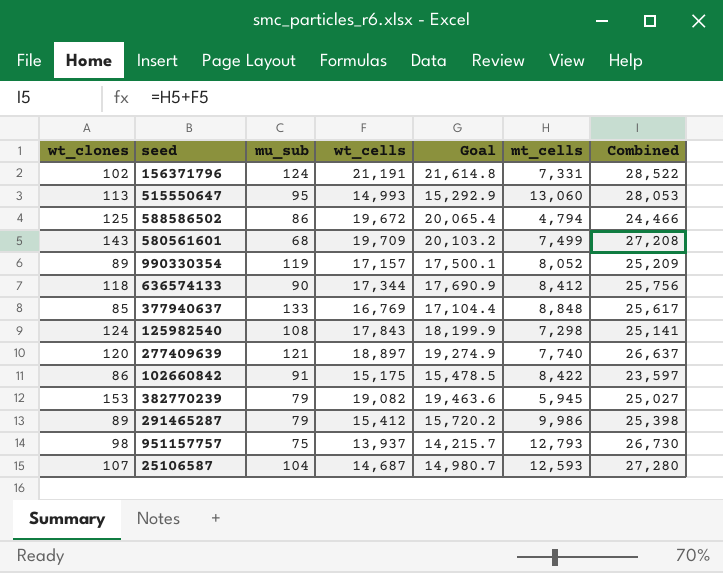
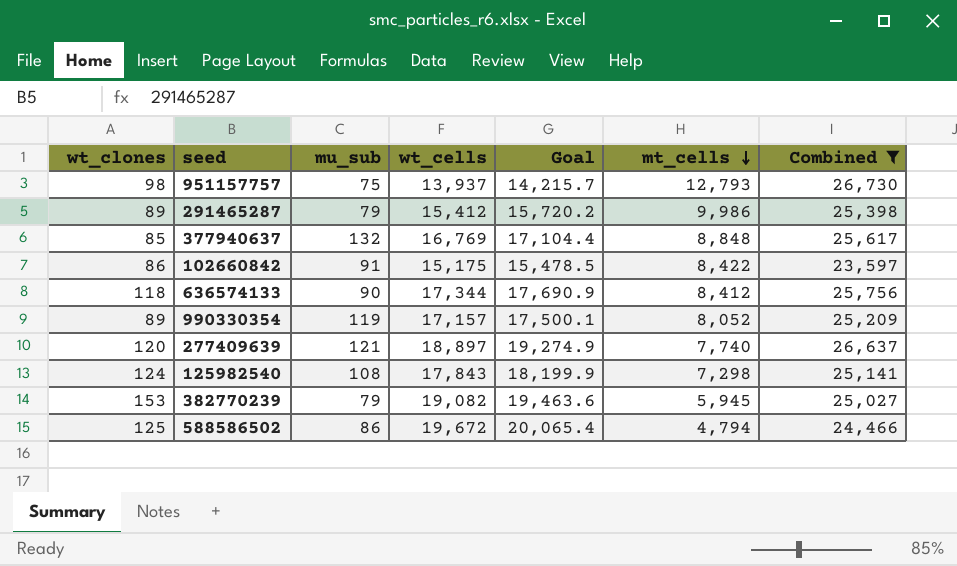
filter: none -> Combined <= 26,730
row order: none -> mt_cells descending
377940637 | mu_sub: 133 -> 132

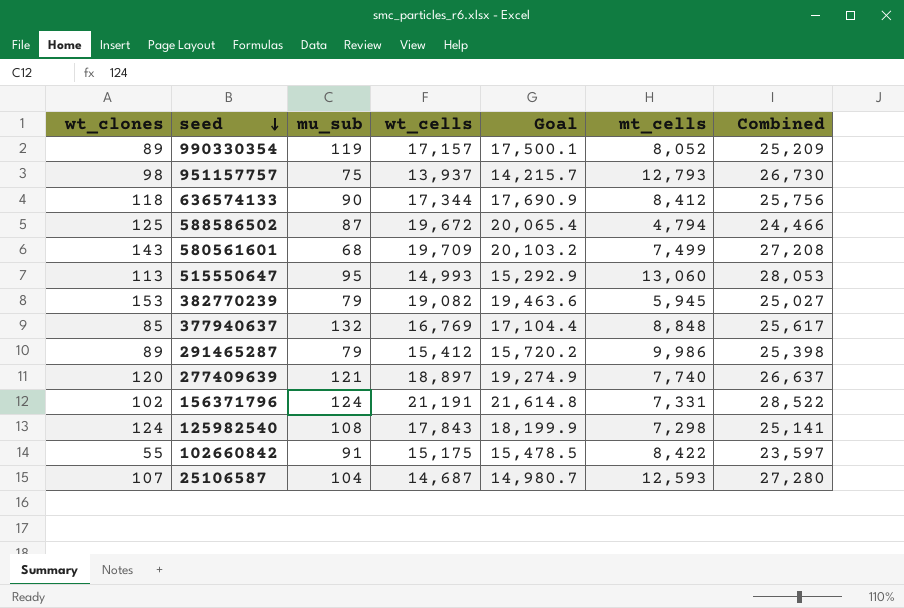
filter: Combined <= 26,730 -> none
row order: mt_cells descending -> seed descending
588586502 | mu_sub: 86 -> 87
102660842 | wt_clones: 86 -> 55

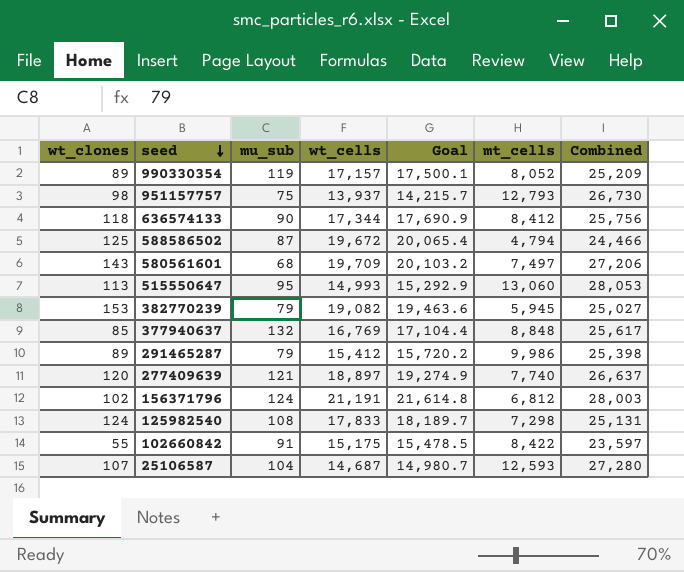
580561601 | mt_cells: 7,499 -> 7,497
580561601 | Combined: 27,208 -> 27,206
156371796 | mt_cells: 7,331 -> 6,812
156371796 | Combined: 28,522 -> 28,003
125982540 | wt_cells: 17,843 -> 17,833
125982540 | Goal: 18,199.9 -> 18,189.7
125982540 | Combined: 25,141 -> 25,131

